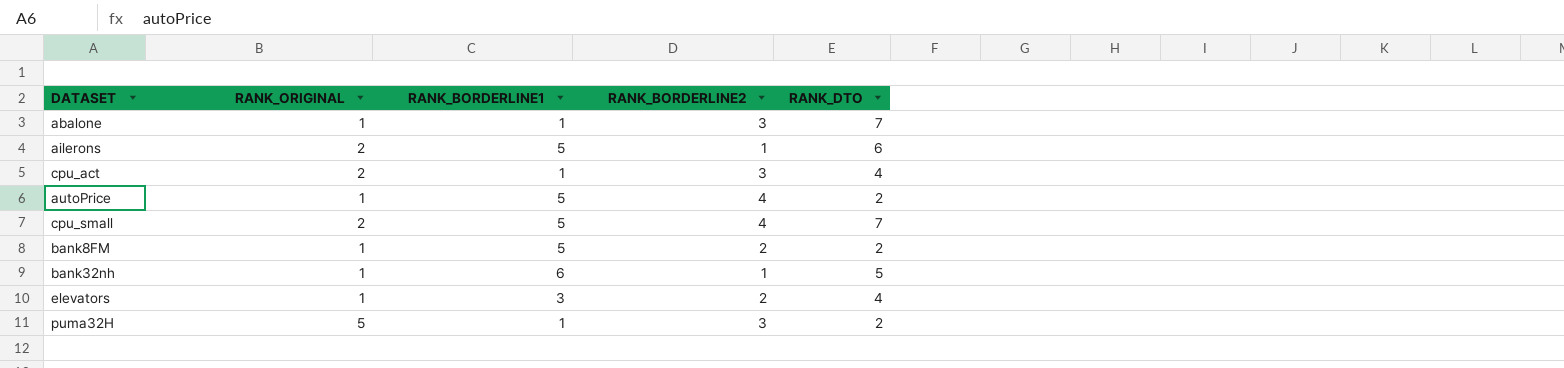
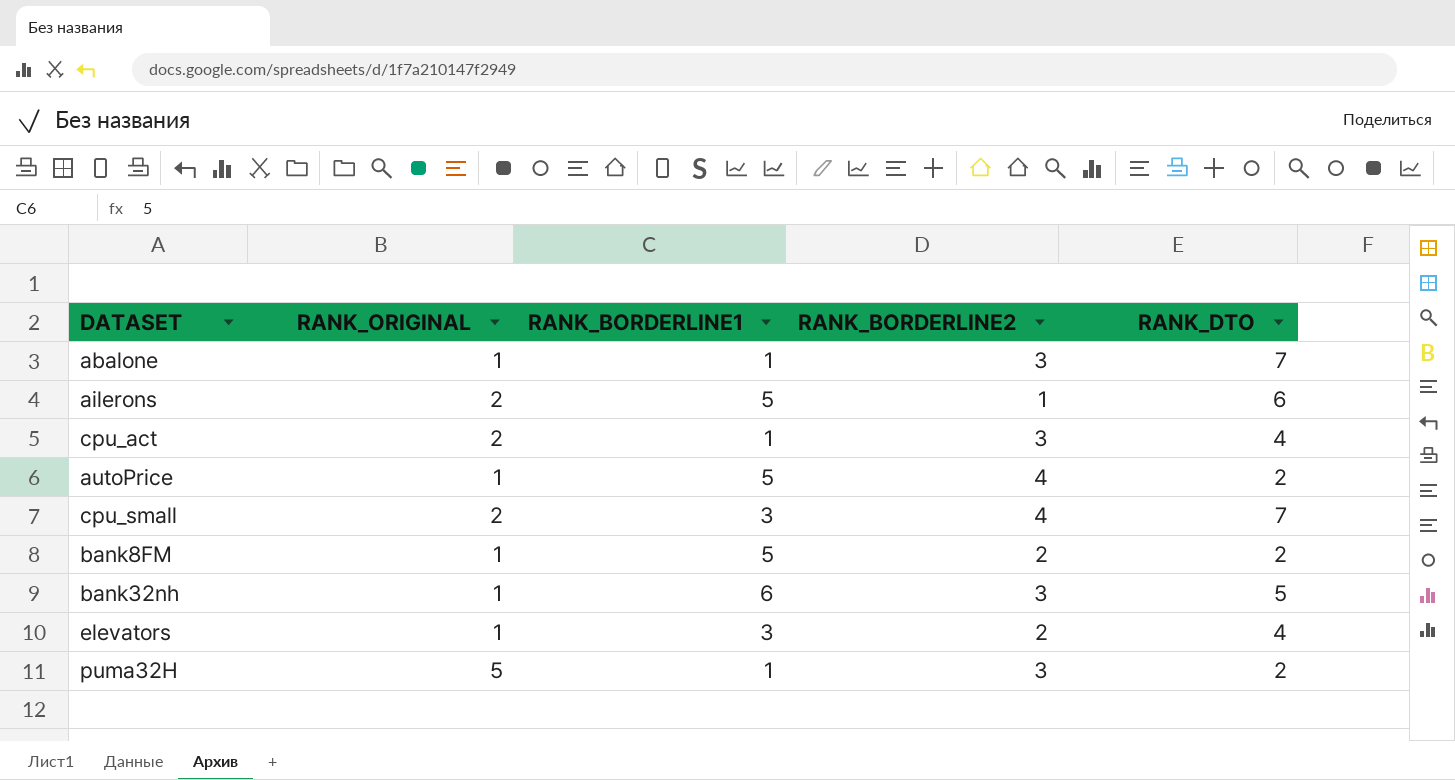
cpu_small | RANK_BORDERLINE1: 5 -> 3
bank32nh | RANK_BORDERLINE2: 1 -> 3

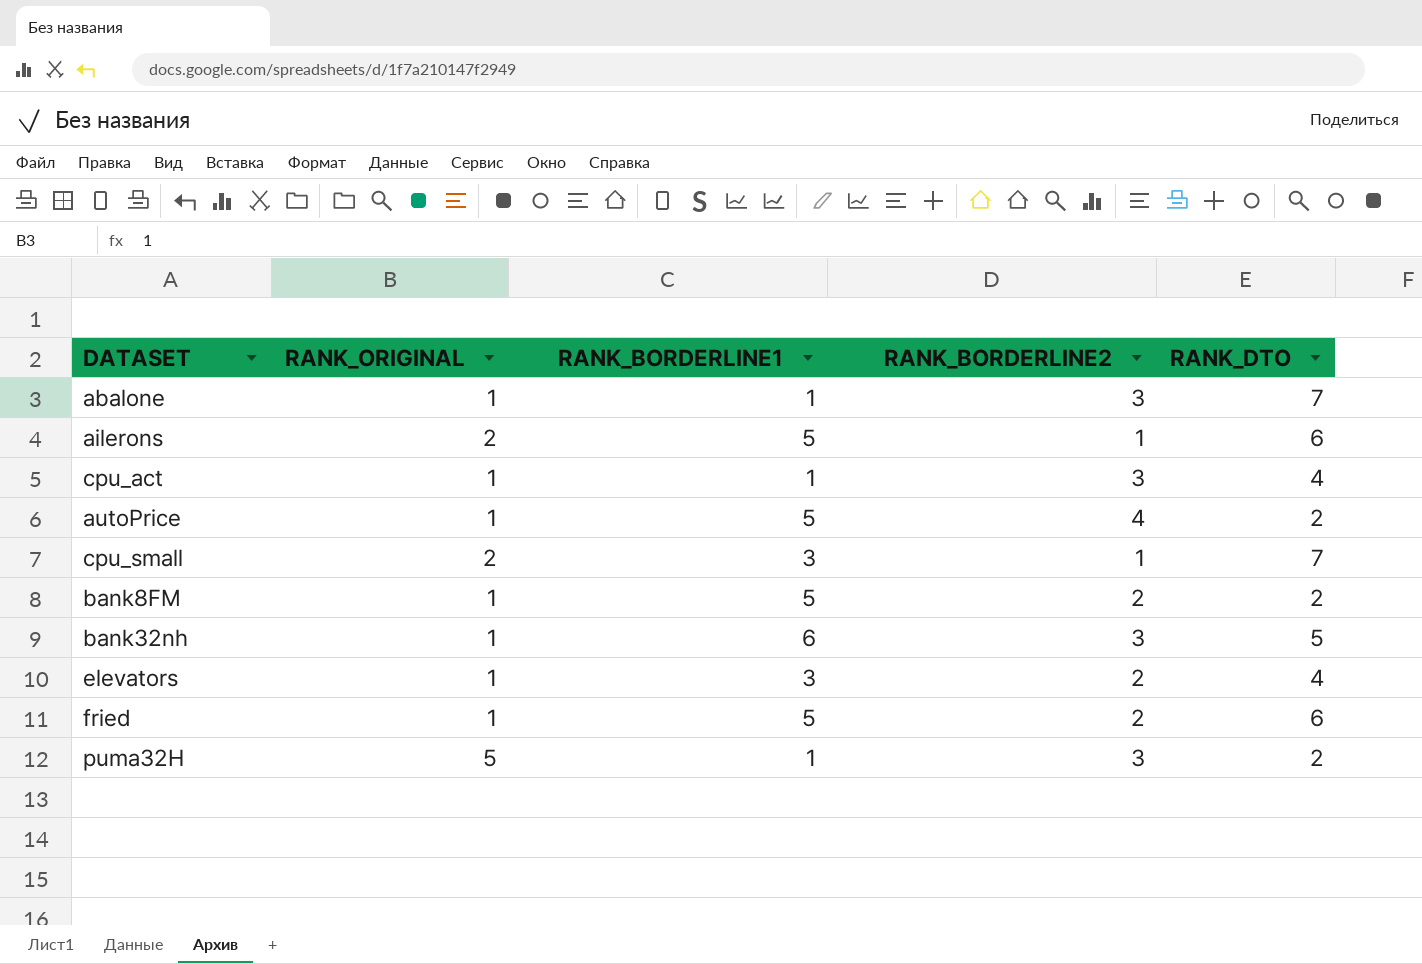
cpu_act | RANK_ORIGINAL: 2 -> 1
cpu_small | RANK_BORDERLINE2: 4 -> 1
row fried: none -> 1 | 5 | 2 | 6

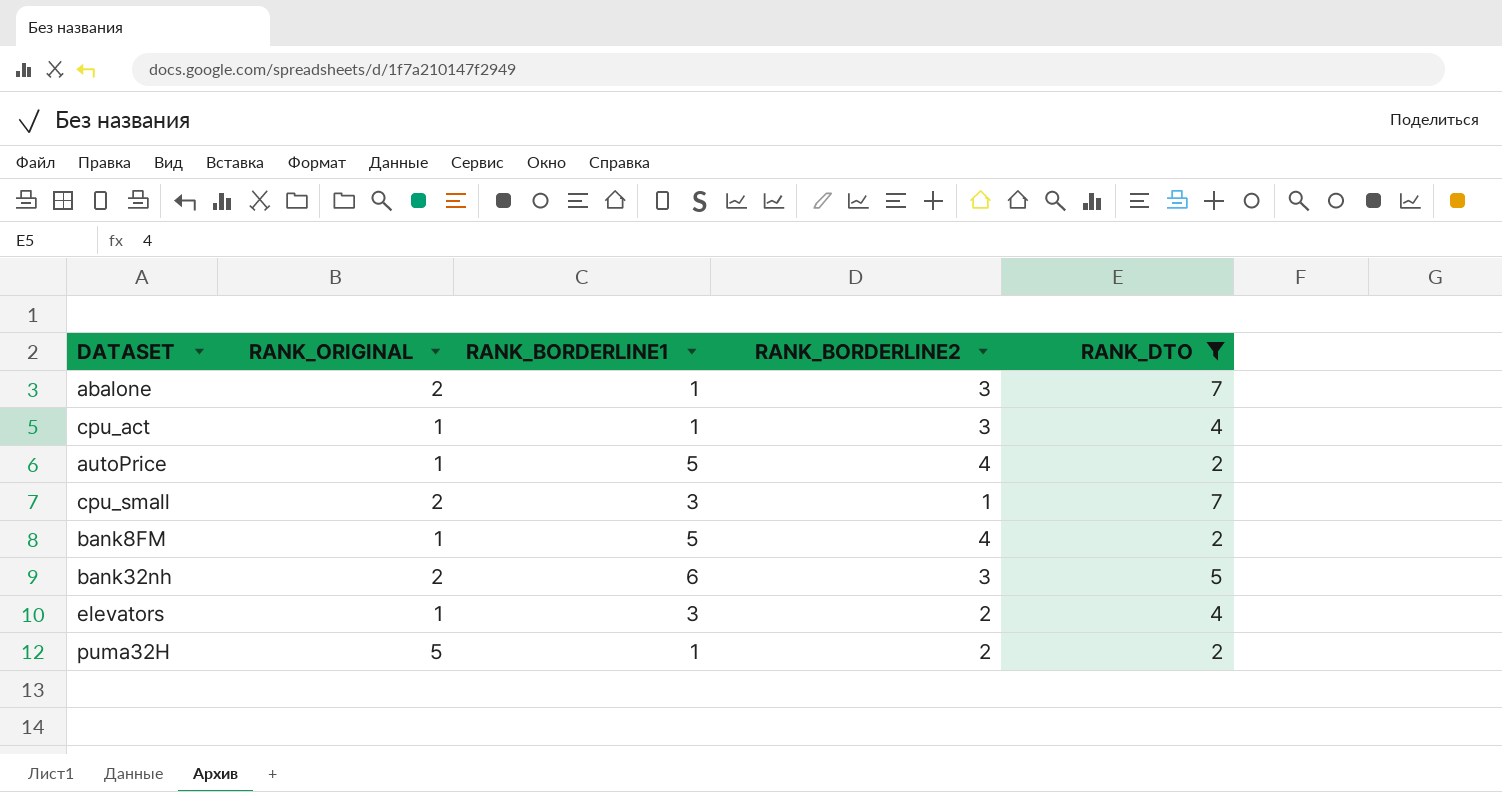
filter: none -> RANK_DTO != 6
abalone | RANK_ORIGINAL: 1 -> 2
bank8FM | RANK_BORDERLINE2: 2 -> 4
bank32nh | RANK_ORIGINAL: 1 -> 2
puma32H | RANK_BORDERLINE2: 3 -> 2

